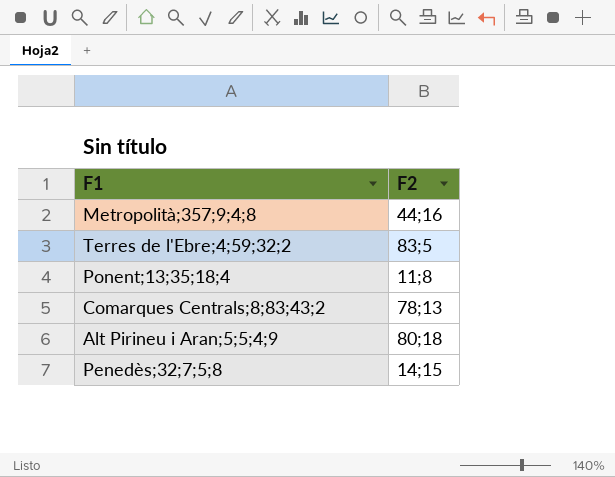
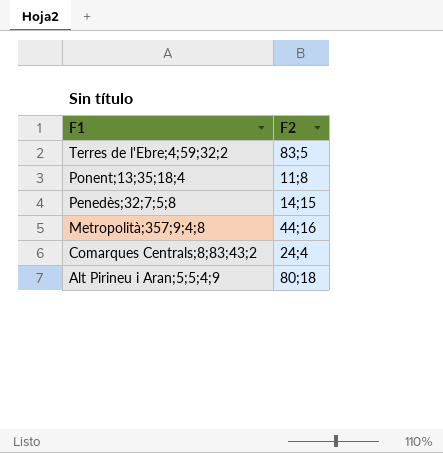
row order: none -> F1 descending
Comarques Centrals;8;83;43;2 | F2: 78;13 -> 24;4

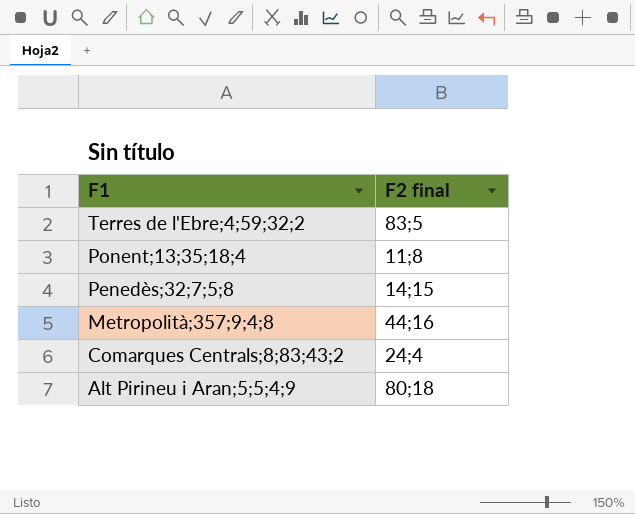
column name: F2 -> F2 final

